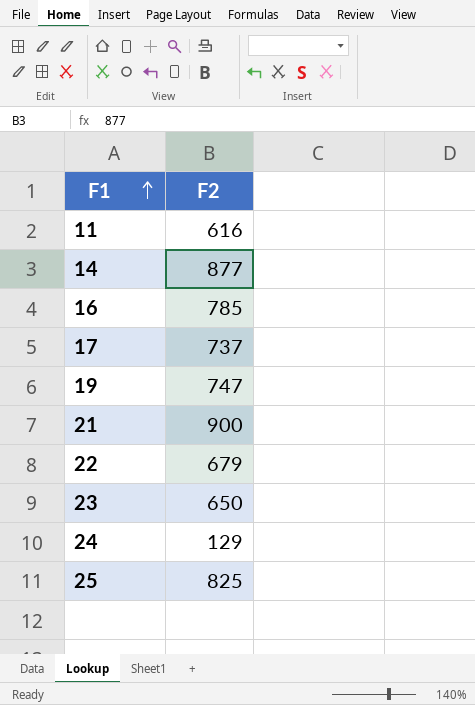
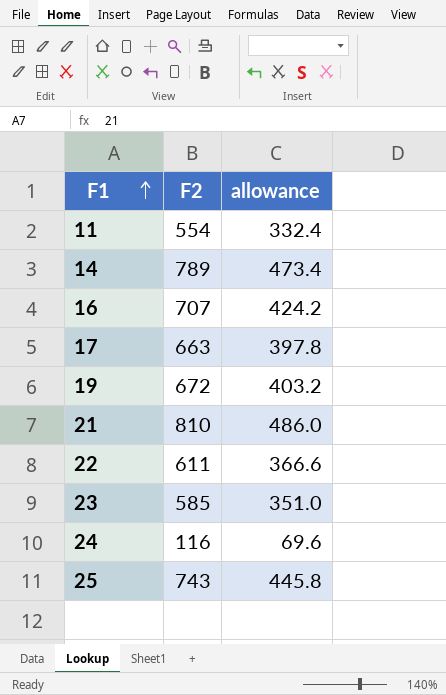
column allowance | formula: none -> [F2] * 0.6
11 | F2: 616 -> 554
14 | F2: 877 -> 789
16 | F2: 785 -> 707
17 | F2: 737 -> 663
19 | F2: 747 -> 672
21 | F2: 900 -> 810
22 | F2: 679 -> 611
23 | F2: 650 -> 585
24 | F2: 129 -> 116
25 | F2: 825 -> 743

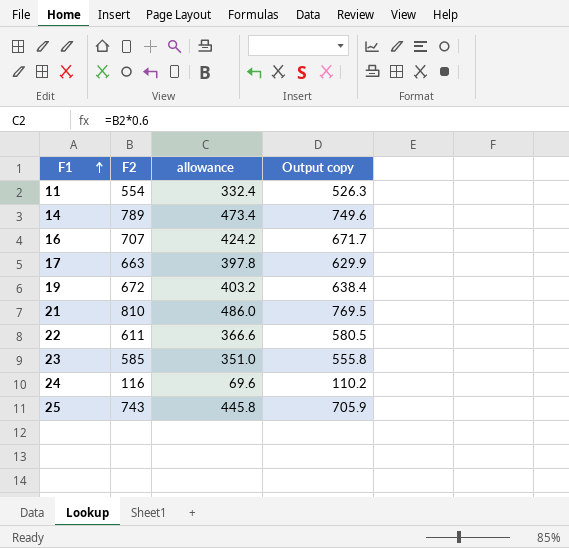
column Output copy | formula: none -> [F2] * 0.95

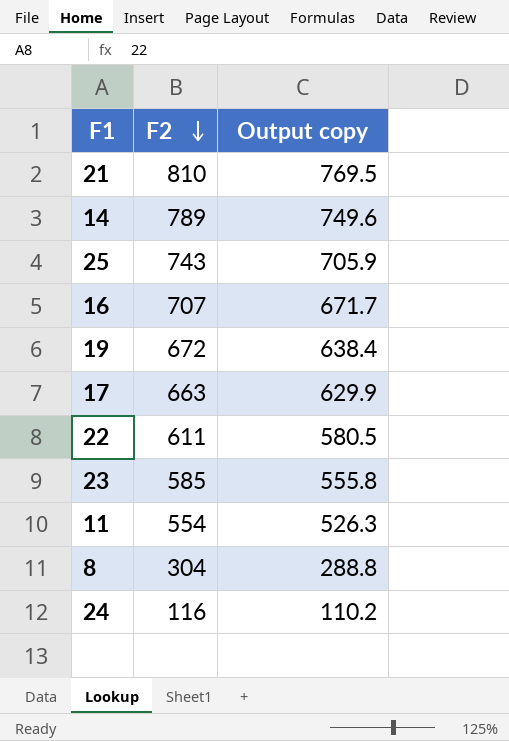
row order: F1 ascending -> F2 descending
column allowance | formula: [F2] * 0.6 -> none
row 8: none -> 304 | 288.8

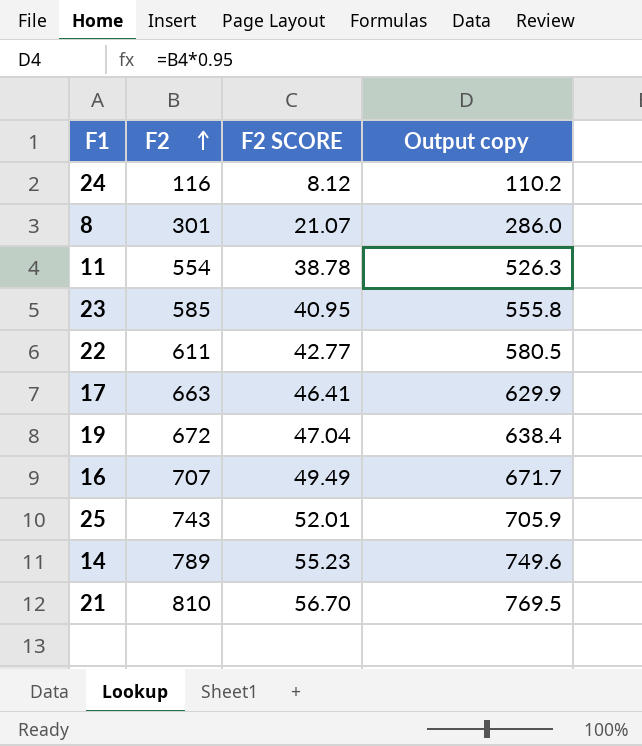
row order: F2 descending -> F2 ascending
column F2 SCORE | formula: none -> [F2] * 0.07
8 | F2: 304 -> 301
8 | Output copy: 288.8 -> 286.0

